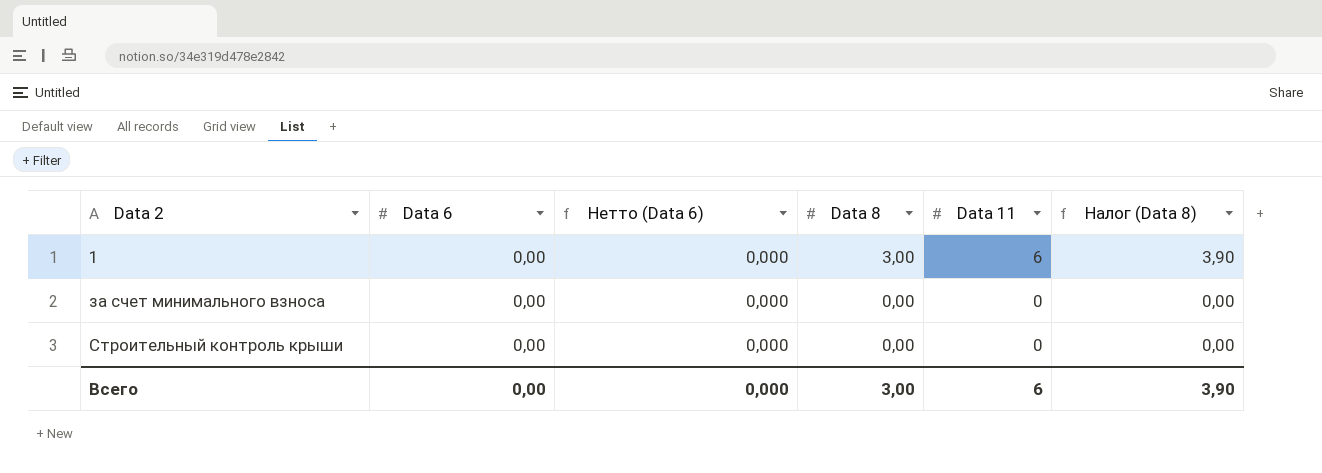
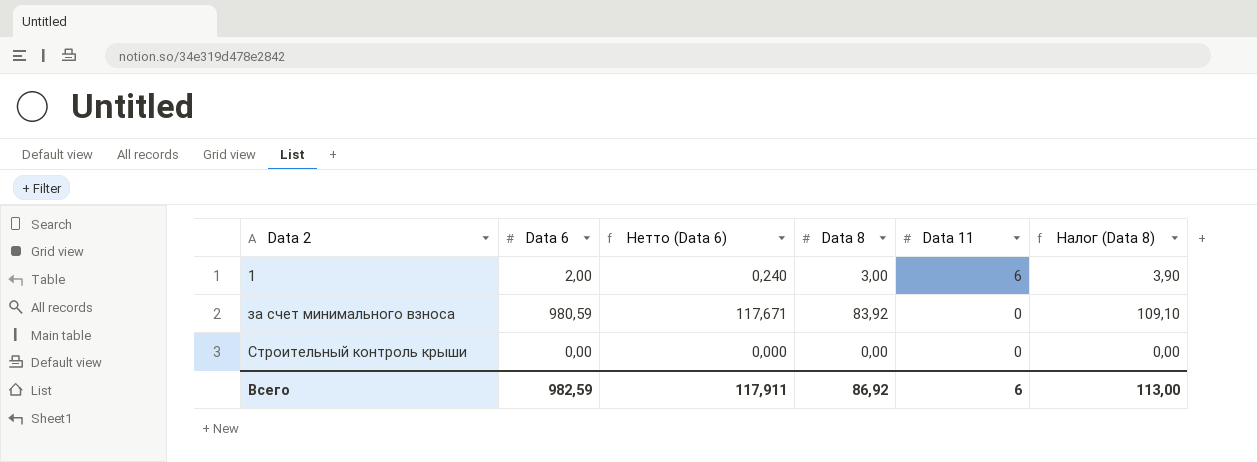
1 | Data 6: 0,00 -> 2,00
1 | Нетто (Data 6): 0,000 -> 0,240
за счет минимального взноса | Data 6: 0,00 -> 980,59
за счет минимального взноса | Нетто (Data 6): 0,000 -> 117,671
за счет минимального взноса | Data 8: 0,00 -> 83,92
за счет минимального взноса | Налог (Data 8): 0,00 -> 109,10
Всего | Data 6: 0,00 -> 982,59
Всего | Нетто (Data 6): 0,000 -> 117,911
Всего | Data 8: 3,00 -> 86,92
Всего | Налог (Data 8): 3,90 -> 113,00

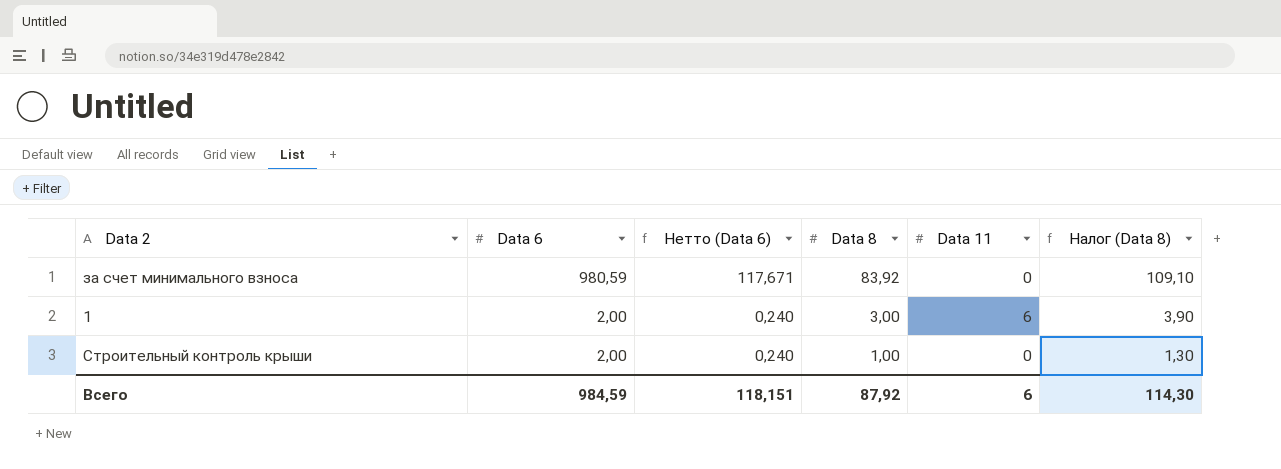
row order: Data 2 ascending -> Data 6 descending
Строительный контроль крыши | Data 6: 0,00 -> 2,00
Строительный контроль крыши | Нетто (Data 6): 0,000 -> 0,240
Строительный контроль крыши | Data 8: 0,00 -> 1,00
Строительный контроль крыши | Налог (Data 8): 0,00 -> 1,30
Всего | Data 6: 982,59 -> 984,59
Всего | Нетто (Data 6): 117,911 -> 118,151
Всего | Data 8: 86,92 -> 87,92
Всего | Налог (Data 8): 113,00 -> 114,30

